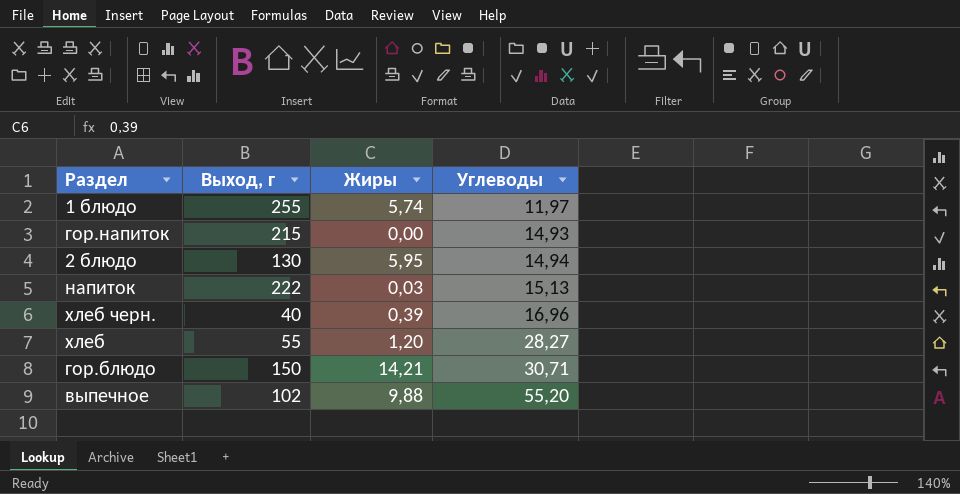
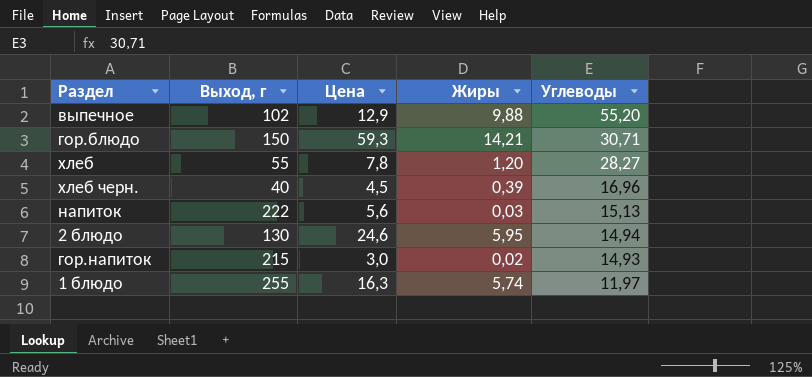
row order: Углеводы ascending -> Углеводы descending
column Цена | position: none -> 3
гор.напиток | Жиры: 0,00 -> 0,02

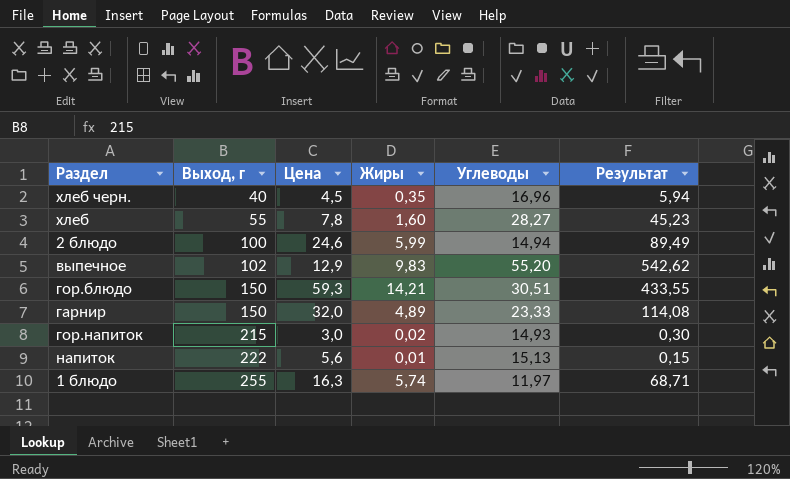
row order: Углеводы descending -> Выход, г ascending
column Результат | formula: none -> [Жиры] * [Углеводы]
хлеб черн. | Жиры: 0,39 -> 0,35
хлеб | Жиры: 1,20 -> 1,60
2 блюдо | Выход, г: 130 -> 100
2 блюдо | Жиры: 5,95 -> 5,99
выпечное | Жиры: 9,88 -> 9,83
гор.блюдо | Углеводы: 30,71 -> 30,51
row гарнир: none -> 150 | 32,0 | 4,89 | 23,33 | 114,08
напиток | Жиры: 0,03 -> 0,01

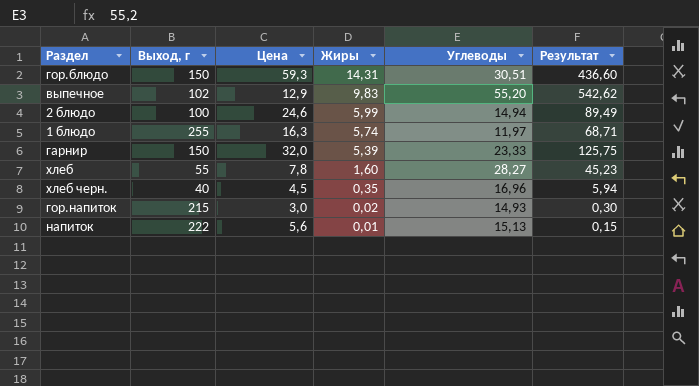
row order: Выход, г ascending -> Жиры descending
гор.блюдо | Жиры: 14,21 -> 14,31
гор.блюдо | Результат: 433,55 -> 436,60
гарнир | Жиры: 4,89 -> 5,39
гарнир | Результат: 114,08 -> 125,75

